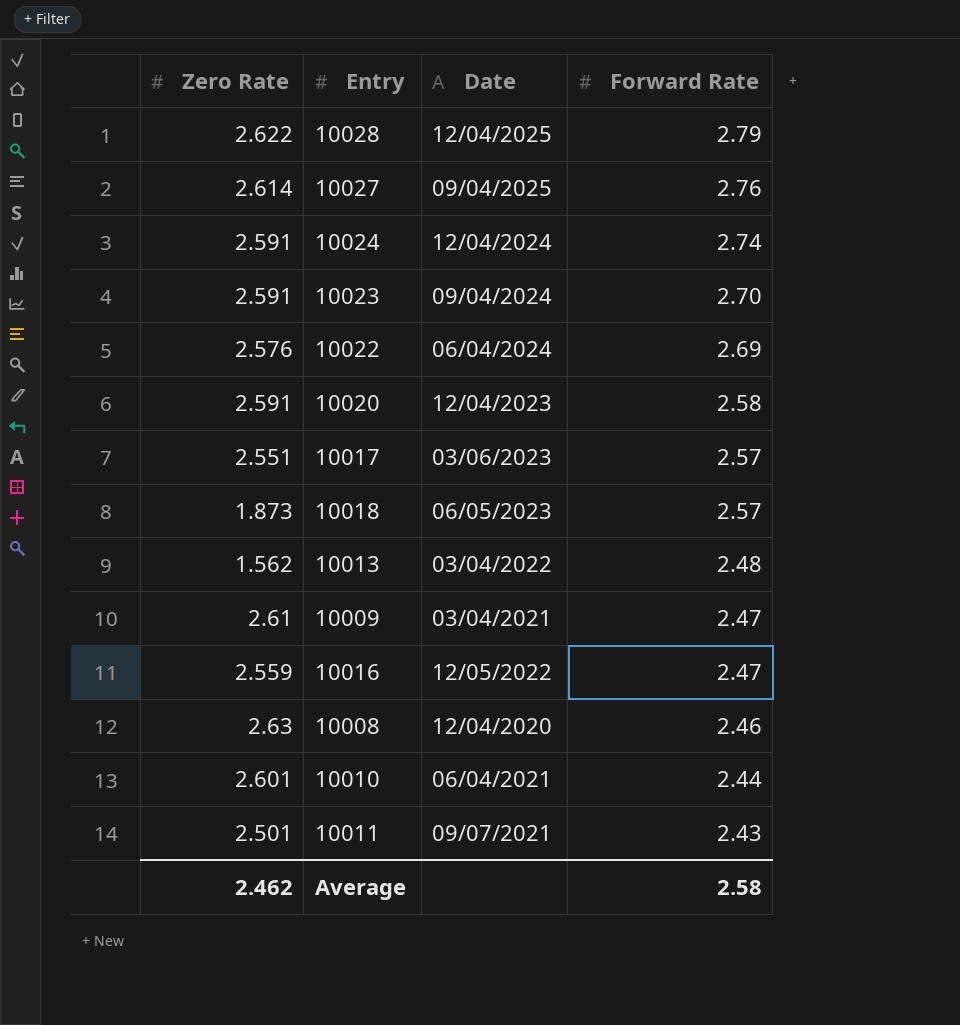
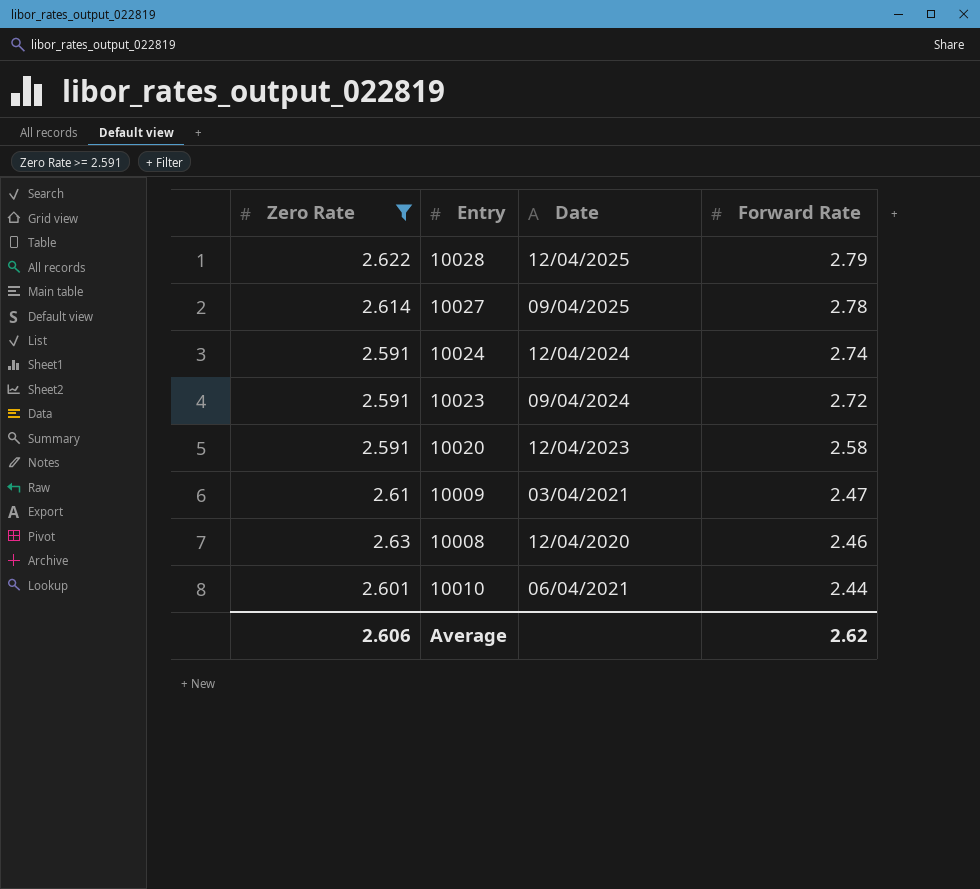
filter: none -> Zero Rate >= 2.591
10027 | Forward Rate: 2.76 -> 2.78
10023 | Forward Rate: 2.70 -> 2.72
Average | Zero Rate: 2.462 -> 2.606
Average | Forward Rate: 2.58 -> 2.62

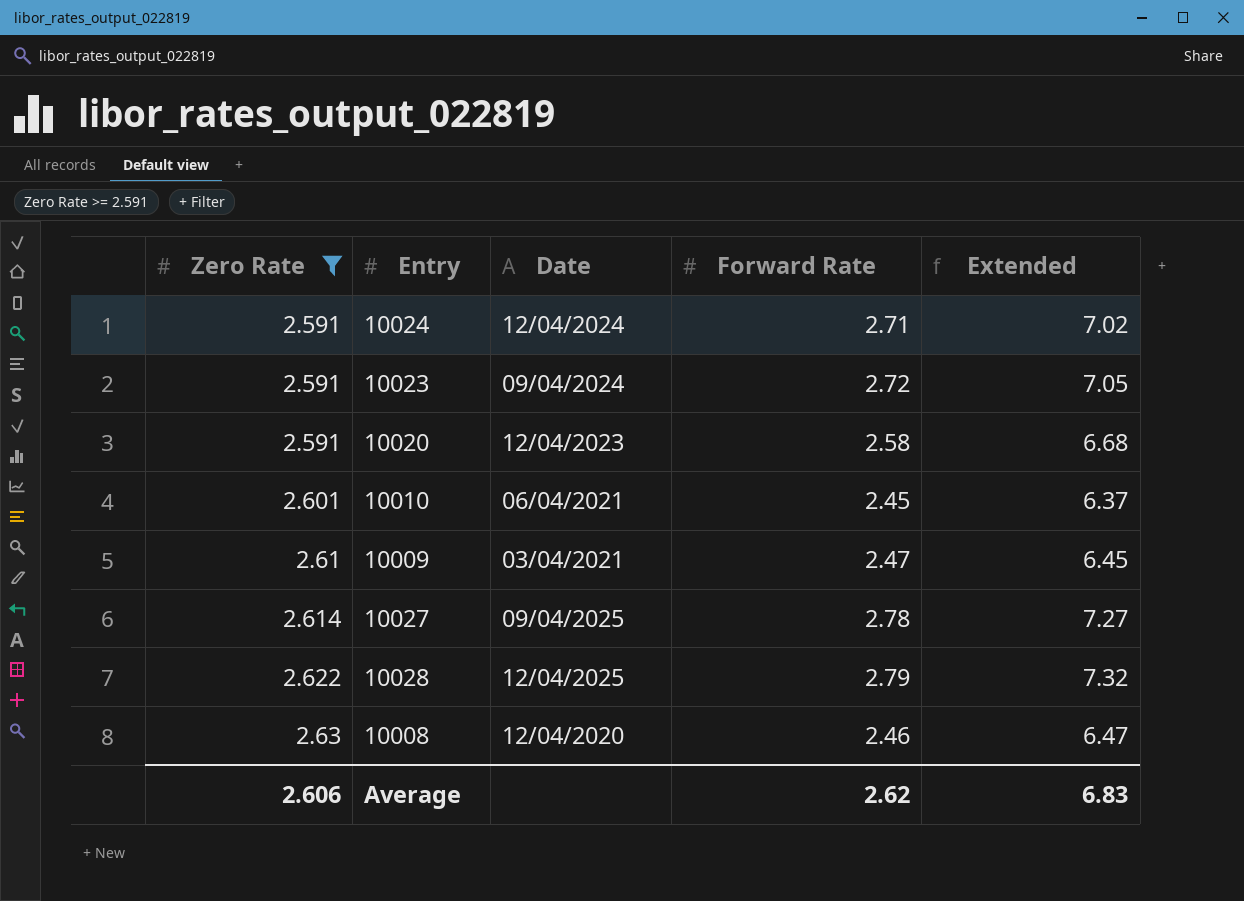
row order: Forward Rate descending -> Zero Rate ascending
column Extended | formula: none -> [Zero Rate] * [Forward Rate]
10024 | Forward Rate: 2.74 -> 2.71
10010 | Forward Rate: 2.44 -> 2.45

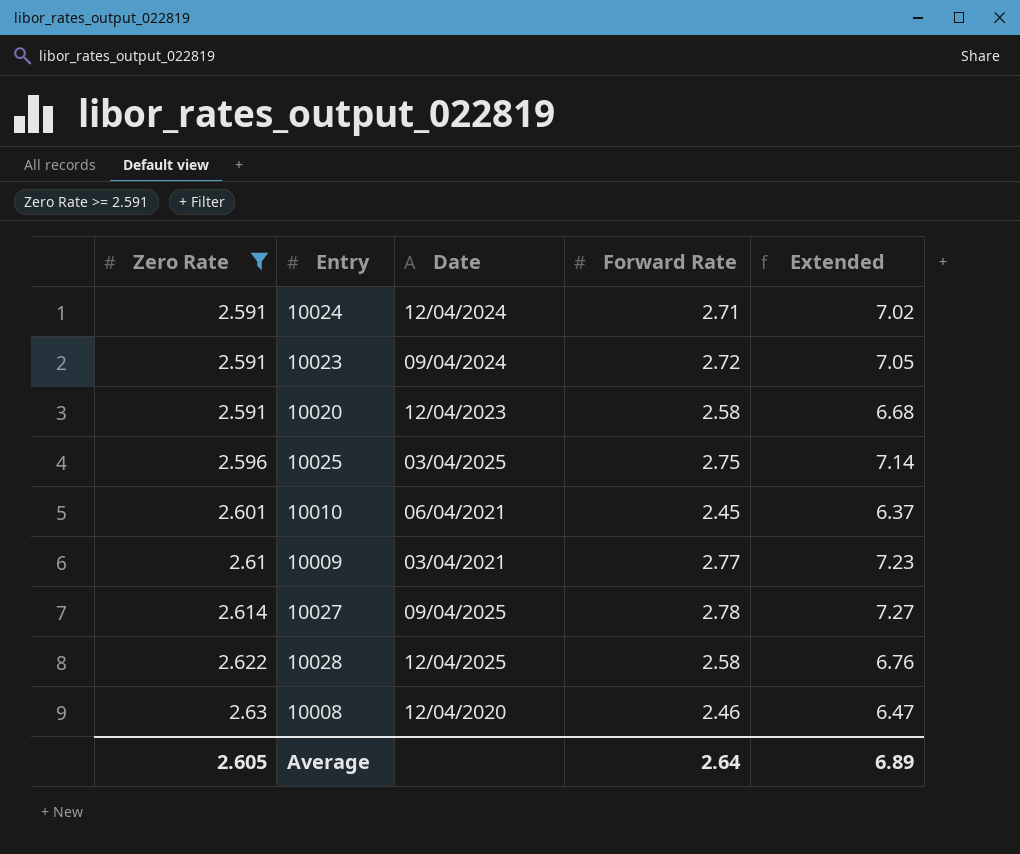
row 10025: none -> 2.596 | 03/04/2025 | 2.75 | 7.14
10009 | Forward Rate: 2.47 -> 2.77
10009 | Extended: 6.45 -> 7.23
10028 | Forward Rate: 2.79 -> 2.58
10028 | Extended: 7.32 -> 6.76
Average | Zero Rate: 2.606 -> 2.605
Average | Forward Rate: 2.62 -> 2.64
Average | Extended: 6.83 -> 6.89

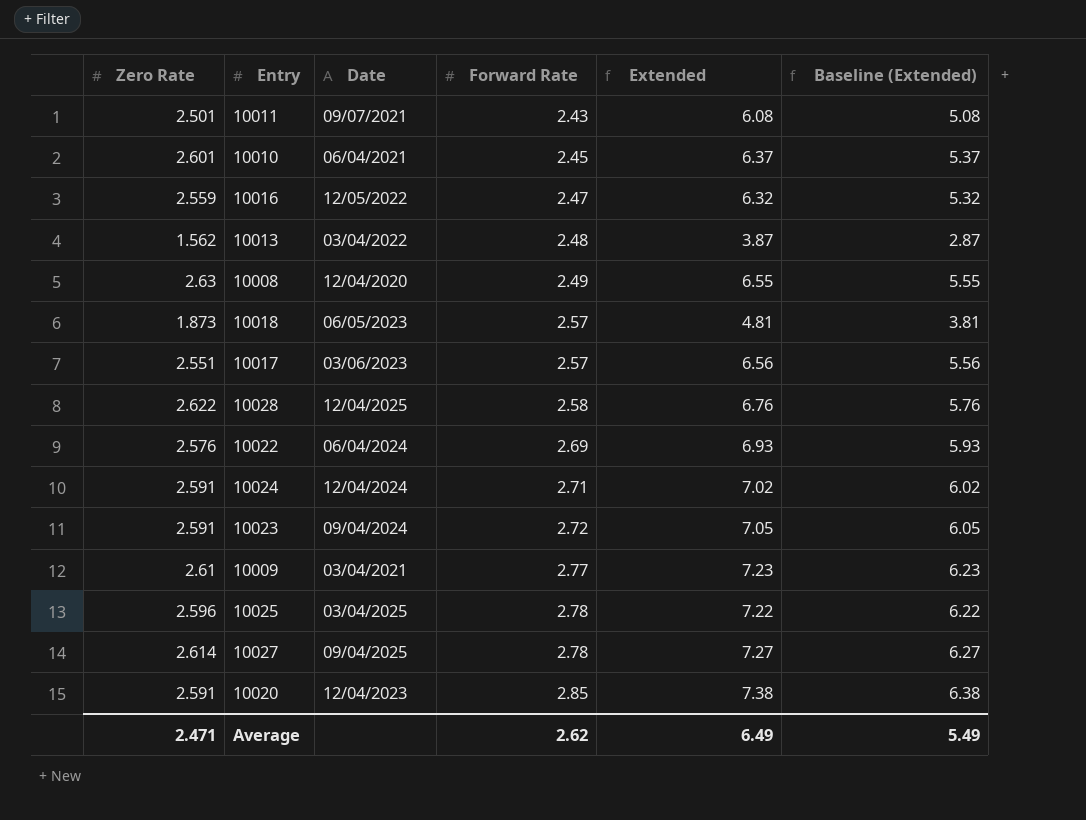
filter: Zero Rate >= 2.591 -> none
row order: Zero Rate ascending -> Forward Rate ascending
column Baseline (Extended) | formula: none -> [Extended] - 1
10008 | Forward Rate: 2.46 -> 2.49
10008 | Extended: 6.47 -> 6.55
10025 | Forward Rate: 2.75 -> 2.78
10025 | Extended: 7.14 -> 7.22
10020 | Forward Rate: 2.58 -> 2.85
10020 | Extended: 6.68 -> 7.38
Average | Zero Rate: 2.605 -> 2.471
Average | Forward Rate: 2.64 -> 2.62
Average | Extended: 6.89 -> 6.49

